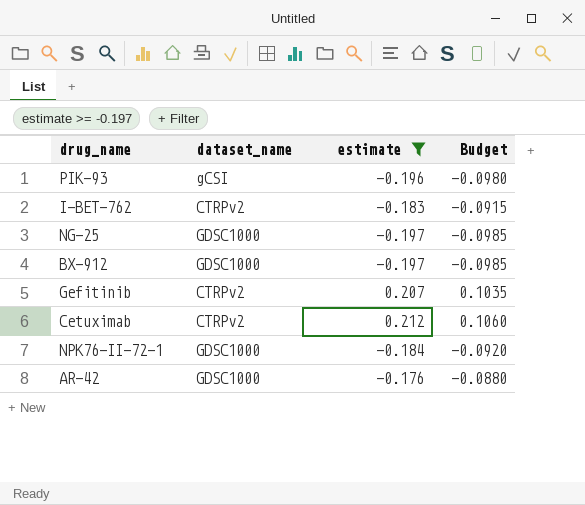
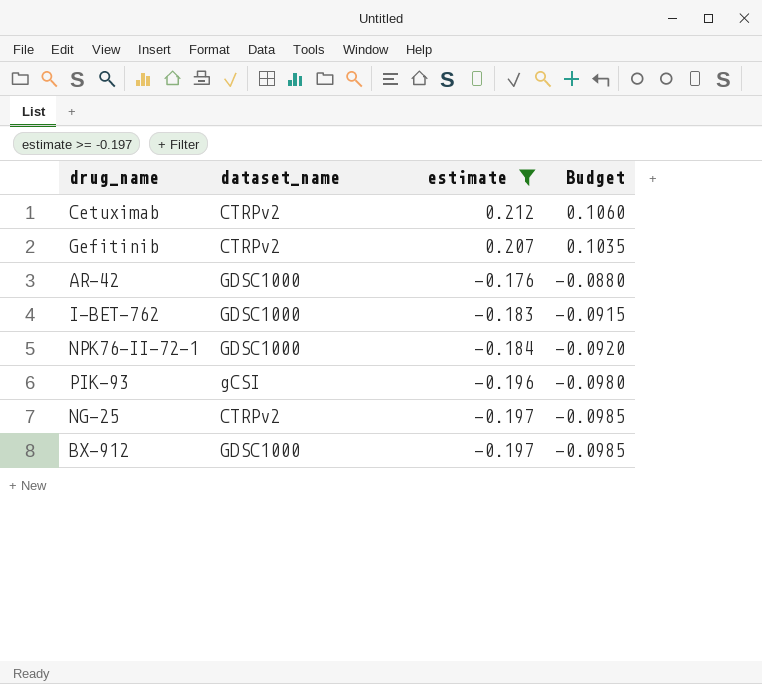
row order: none -> estimate descending
I-BET-762 | dataset_name: CTRPv2 -> GDSC1000
NG-25 | dataset_name: GDSC1000 -> CTRPv2

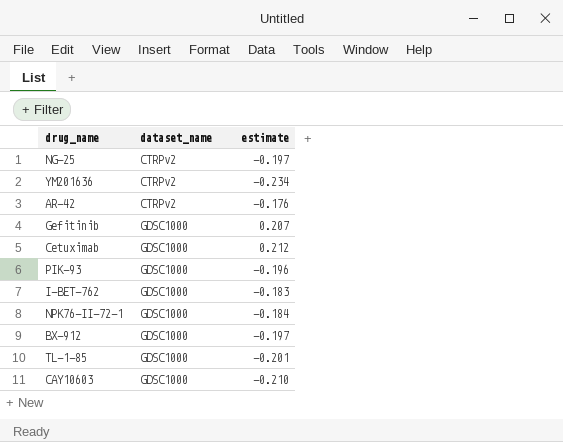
filter: estimate >= -0.197 -> none
row order: estimate descending -> dataset_name ascending
column Budget | formula: [estimate] * 0.5 -> none
AR-42 | dataset_name: GDSC1000 -> CTRPv2
Gefitinib | dataset_name: CTRPv2 -> GDSC1000
Cetuximab | dataset_name: CTRPv2 -> GDSC1000
PIK-93 | dataset_name: gCSI -> GDSC1000

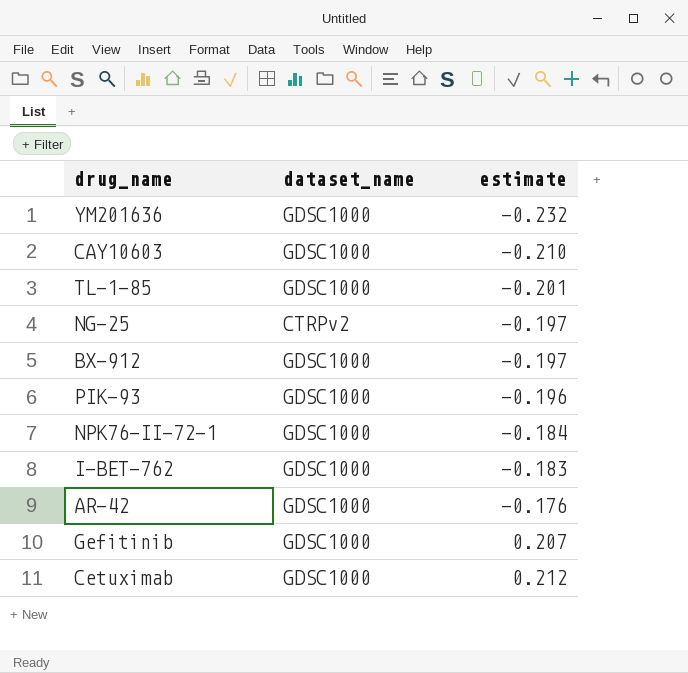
row order: dataset_name ascending -> estimate ascending
YM201636 | dataset_name: CTRPv2 -> GDSC1000
YM201636 | estimate: -0.234 -> -0.232
AR-42 | dataset_name: CTRPv2 -> GDSC1000

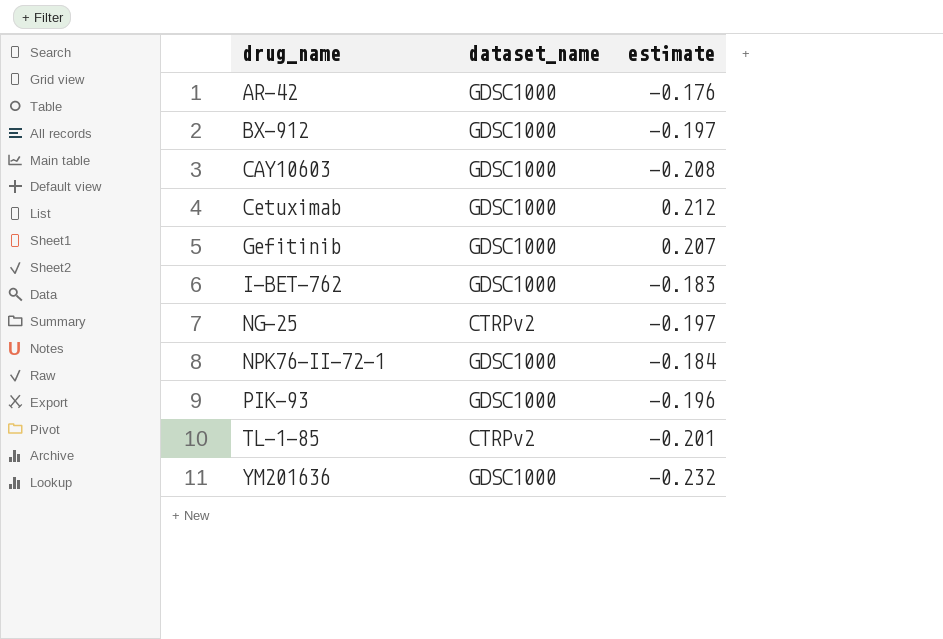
row order: estimate ascending -> drug_name ascending
CAY10603 | estimate: -0.210 -> -0.208
TL-1-85 | dataset_name: GDSC1000 -> CTRPv2

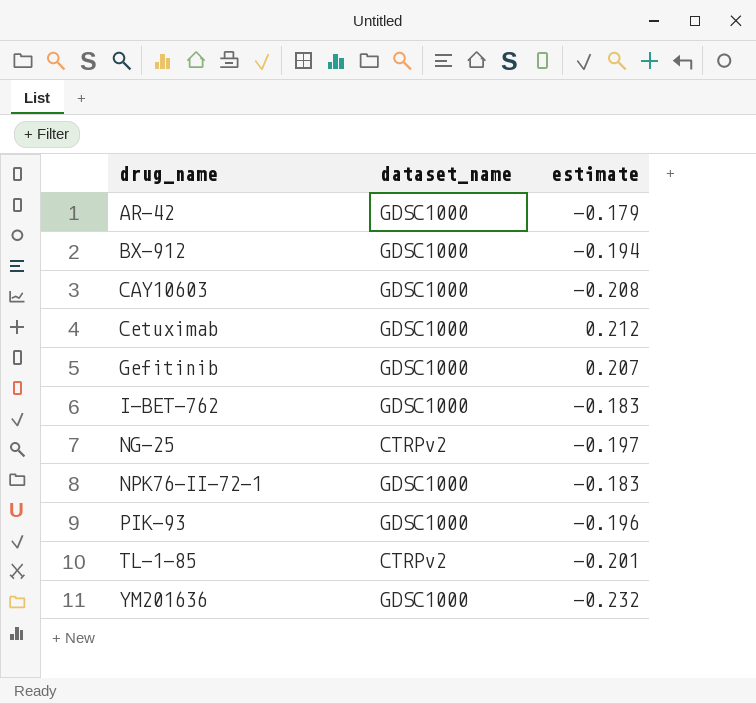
AR-42 | estimate: -0.176 -> -0.179
BX-912 | estimate: -0.197 -> -0.194
NPK76-II-72-1 | estimate: -0.184 -> -0.183

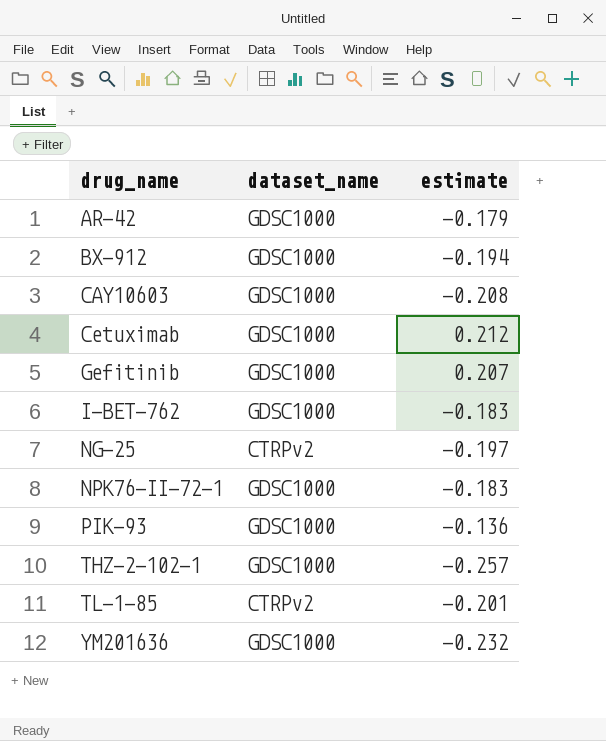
PIK-93 | estimate: -0.196 -> -0.136
row THZ-2-102-1: none -> GDSC1000 | -0.257

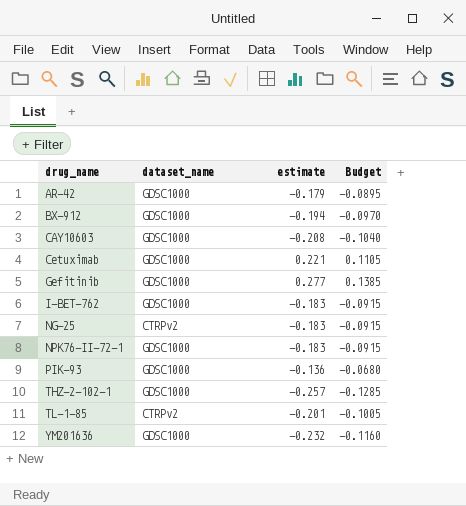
column Budget | formula: none -> [estimate] * 0.5
Cetuximab | estimate: 0.212 -> 0.221
Gefitinib | estimate: 0.207 -> 0.277
NG-25 | estimate: -0.197 -> -0.183

